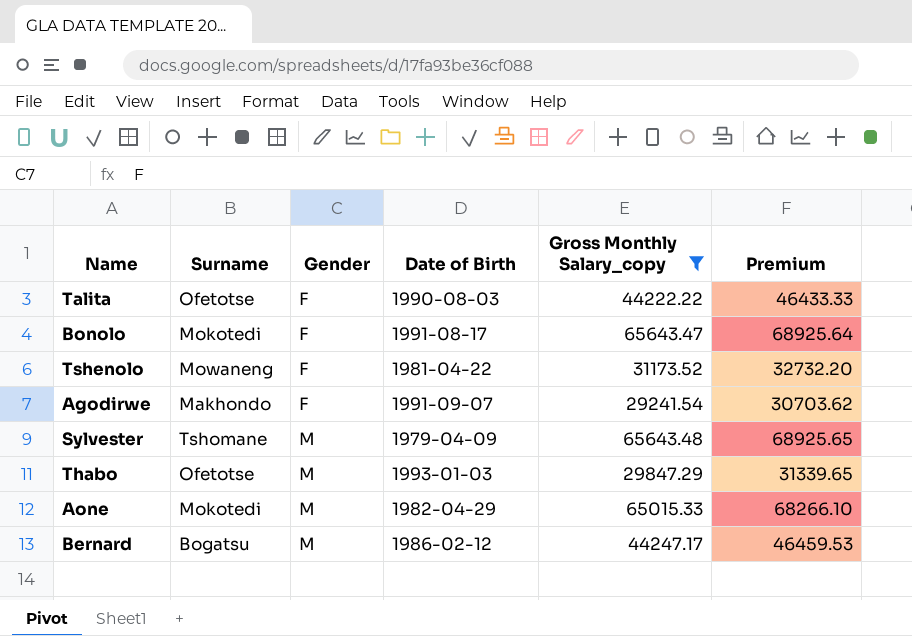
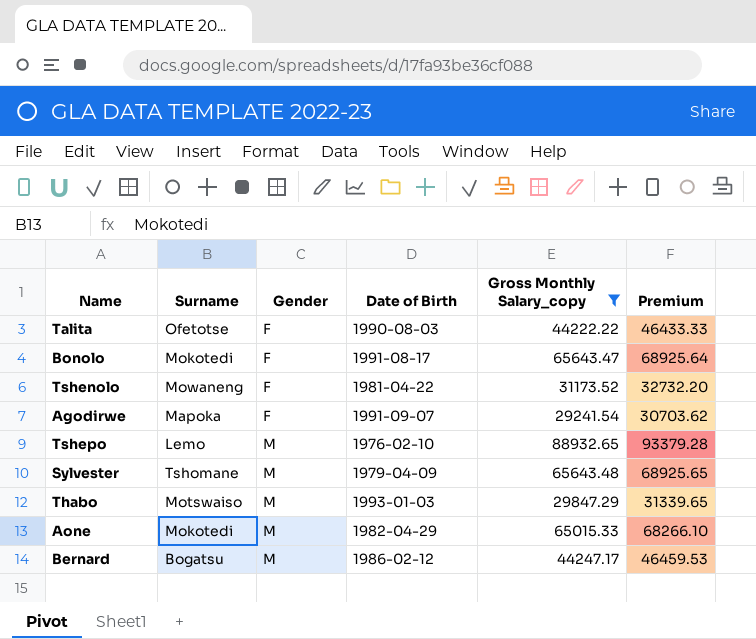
Agodirwe | Surname: Makhondo -> Mapoka
row Tshepo: none -> Lemo | M | 1976-02-10 | 88932.65 | 93379.28
Thabo | Surname: Ofetotse -> Motswaiso

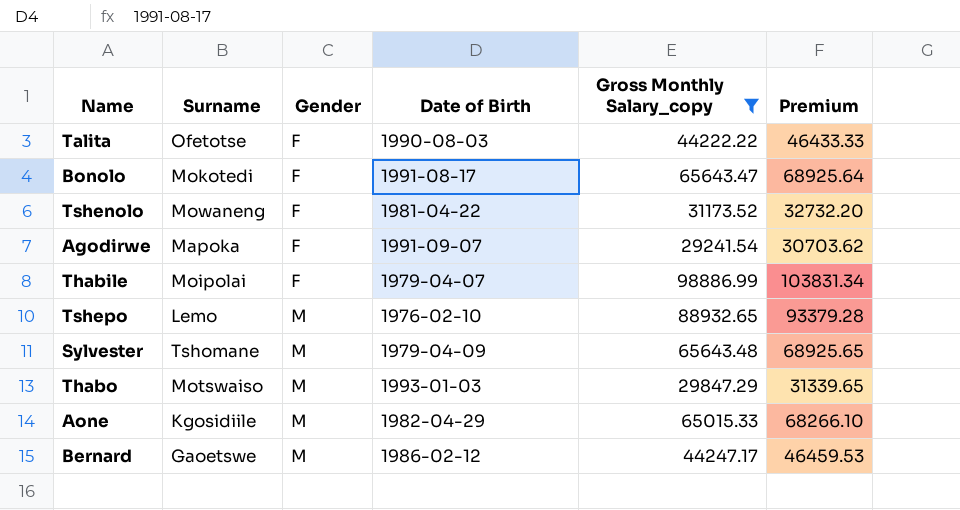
row Thabile: none -> Moipolai | F | 1979-04-07 | 98886.99 | 103831.34
Aone | Surname: Mokotedi -> Kgosidiile
Bernard | Surname: Bogatsu -> Gaoetswe

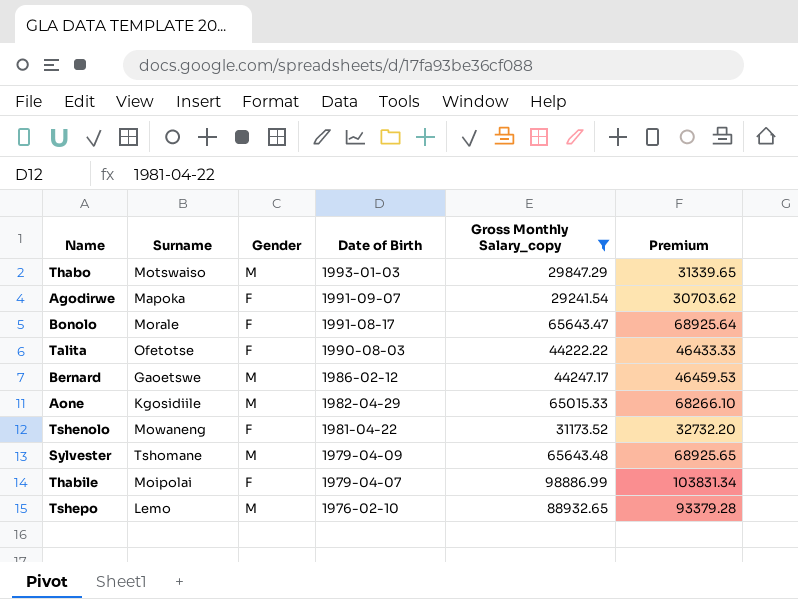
row order: Gender ascending -> Date of Birth descending
Bonolo | Surname: Mokotedi -> Morale

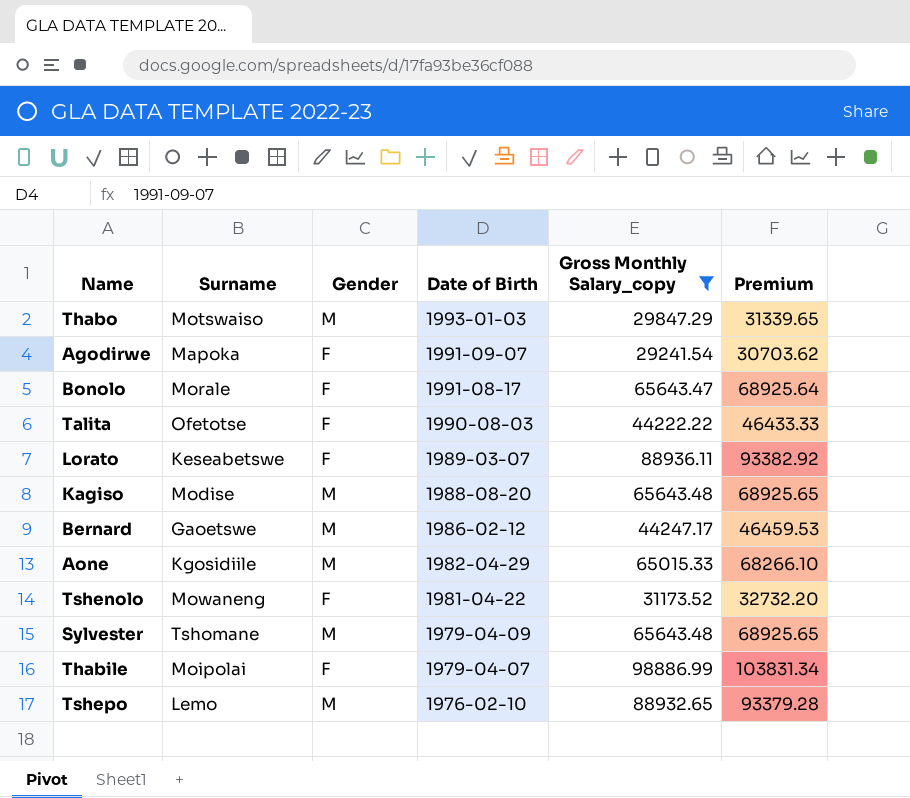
row Lorato: none -> Keseabetswe | F | 1989-03-07 | 88936.11 | 93382.92
row Kagiso: none -> Modise | M | 1988-08-20 | 65643.48 | 68925.65

